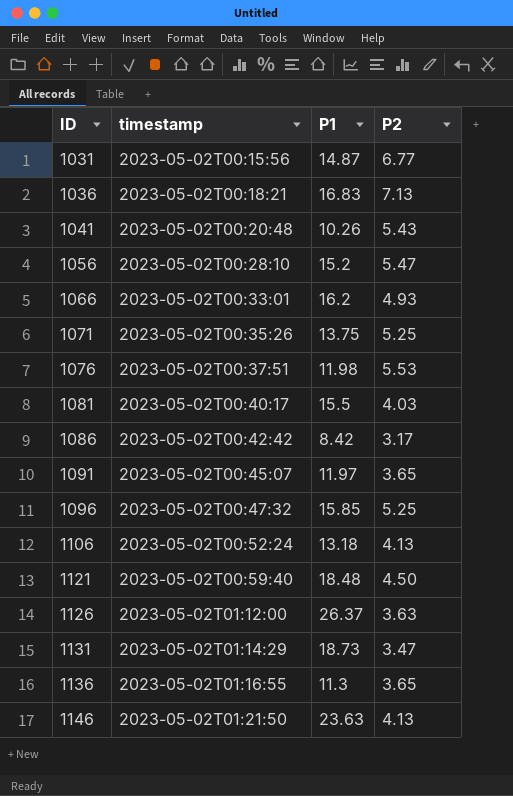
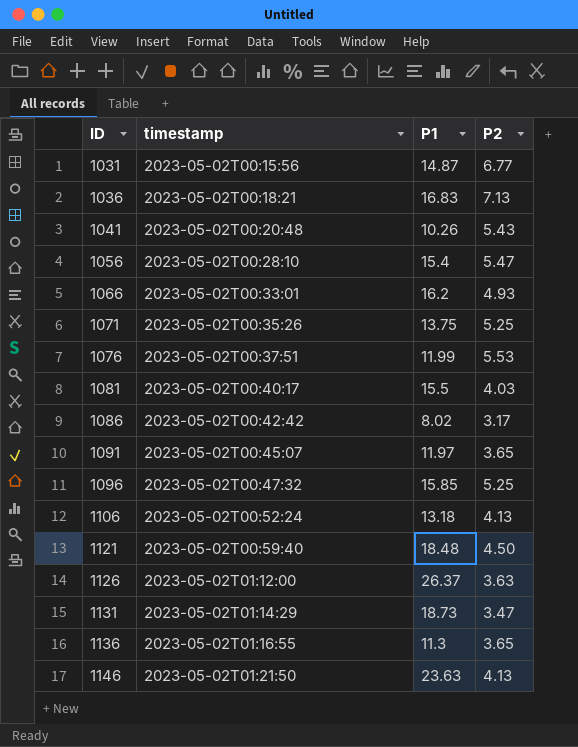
1056 | P1: 15.2 -> 15.4
1076 | P1: 11.98 -> 11.99
1086 | P1: 8.42 -> 8.02

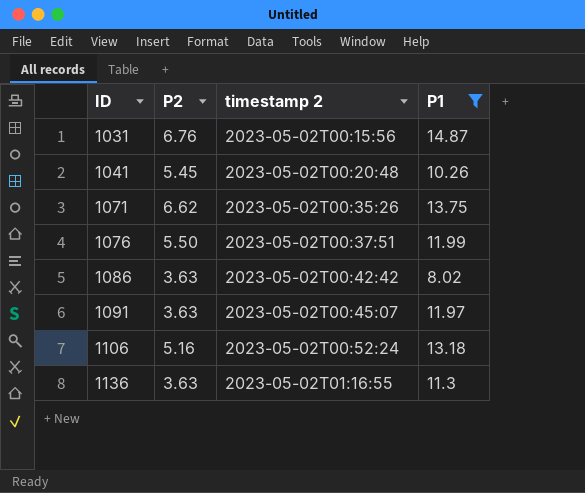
filter: none -> P1 <= 14.87
column P2 | position: 4 -> 2
column name: timestamp -> timestamp 2
1031 | P2: 6.77 -> 6.76
1041 | P2: 5.43 -> 5.45
1071 | P2: 5.25 -> 6.62
1076 | P2: 5.53 -> 5.50
1086 | P2: 3.17 -> 3.63
1091 | P2: 3.65 -> 3.63
1106 | P2: 4.13 -> 5.16
1136 | P2: 3.65 -> 3.63

